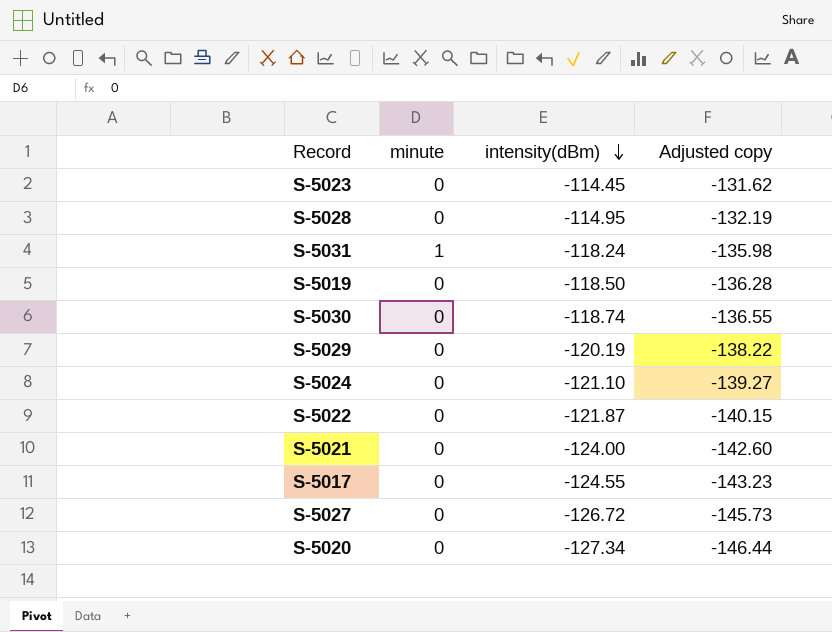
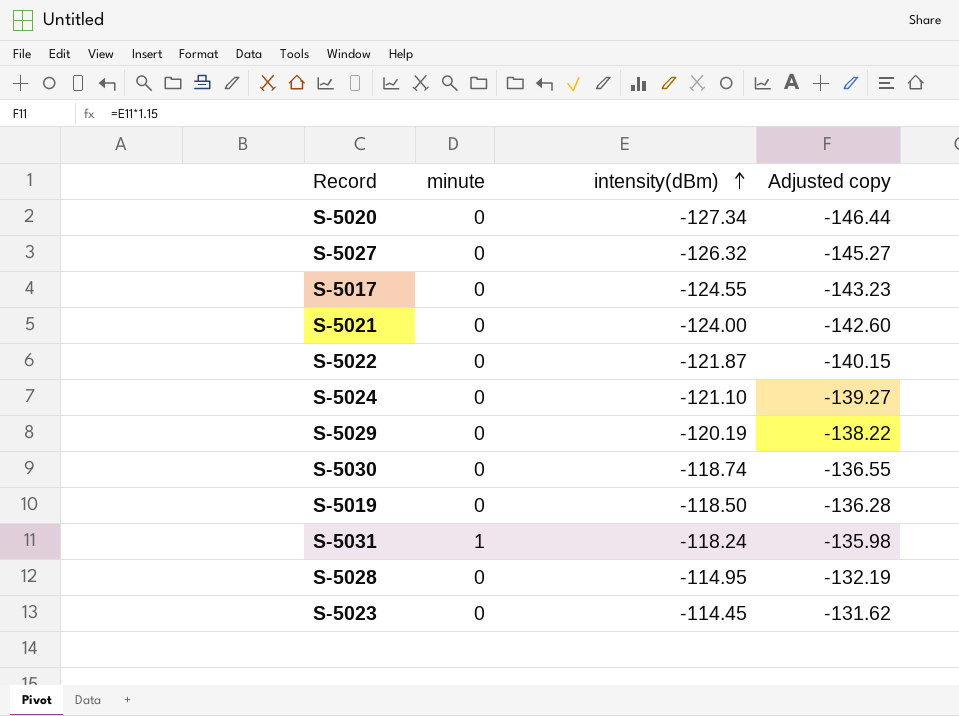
row order: intensity(dBm) descending -> intensity(dBm) ascending
S-5027 | intensity(dBm): -126.72 -> -126.32
S-5027 | Adjusted copy: -145.73 -> -145.27

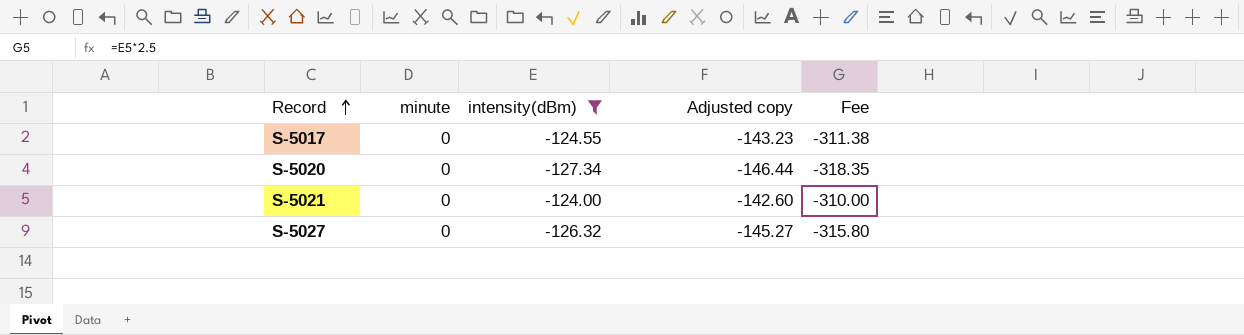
filter: none -> intensity(dBm) <= -124.00
row order: intensity(dBm) ascending -> Record ascending
column Fee | formula: none -> [intensity(dBm)] * 2.5

